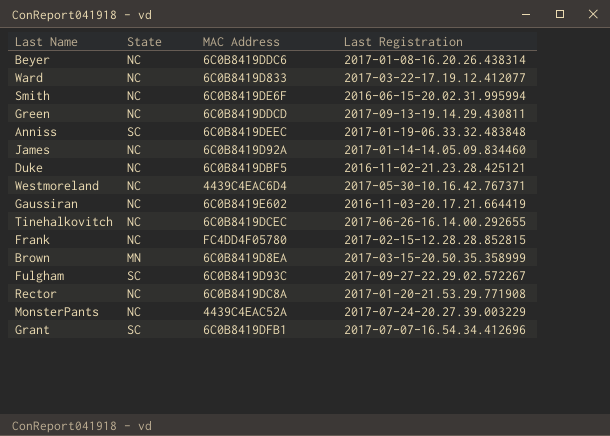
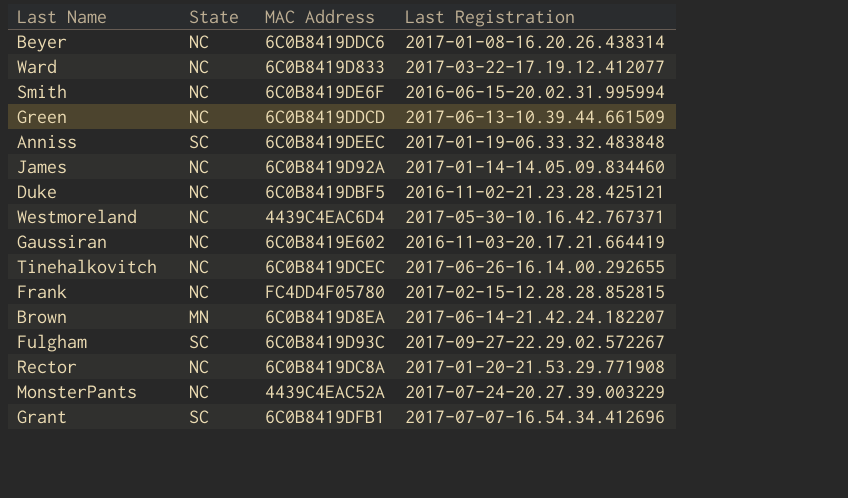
Green | Last Registration: 2017-09-13-19.14.29.430811 -> 2017-06-13-10.39.44.661509
Brown | Last Registration: 2017-03-15-20.50.35.358999 -> 2017-06-14-21.42.24.182207

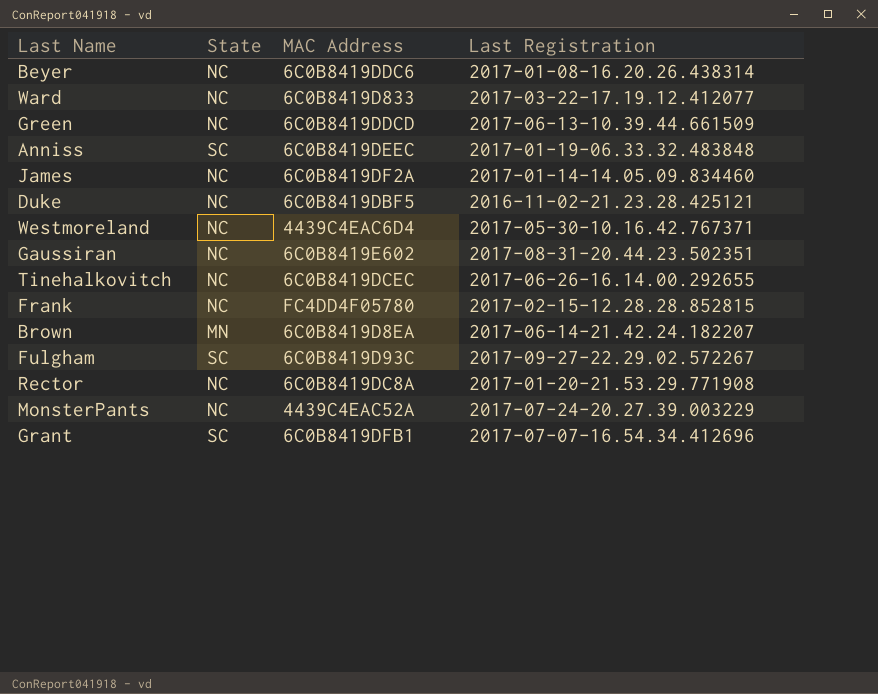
row Smith: NC | 6C0B8419DE6F | 2016-06-15-20.02.31.995994 -> none
James | MAC Address: 6C0B8419D92A -> 6C0B8419DF2A
Gaussiran | Last Registration: 2016-11-03-20.17.21.664419 -> 2017-08-31-20.44.23.502351

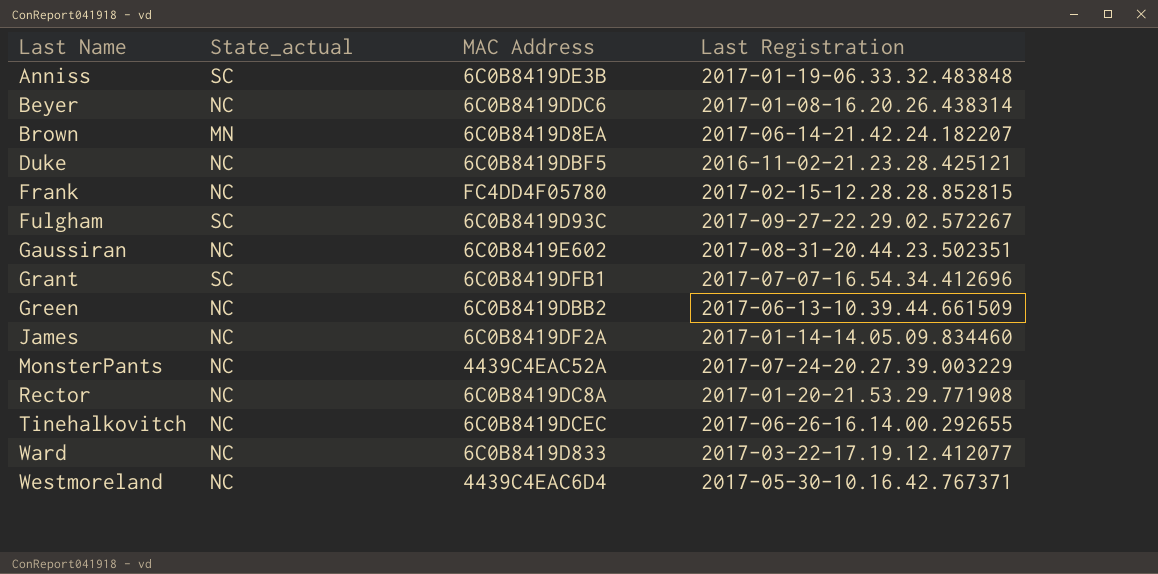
row order: none -> Last Name ascending
column name: State -> State_actual
Anniss | MAC Address: 6C0B8419DEEC -> 6C0B8419DE3B
Green | MAC Address: 6C0B8419DDCD -> 6C0B8419DBB2

